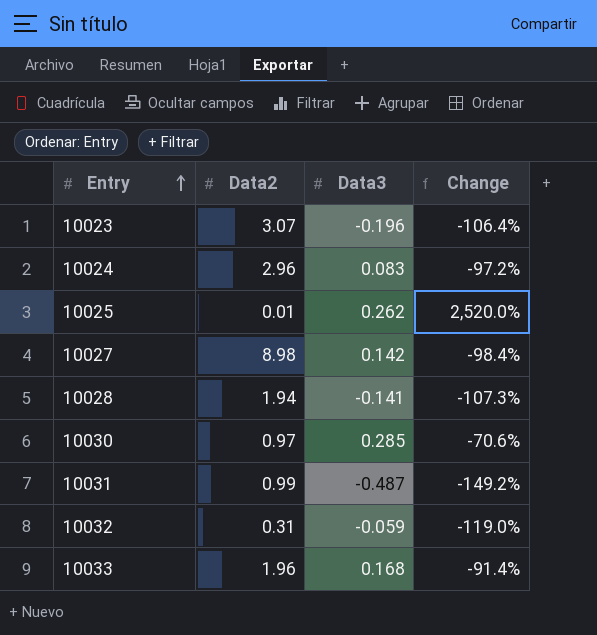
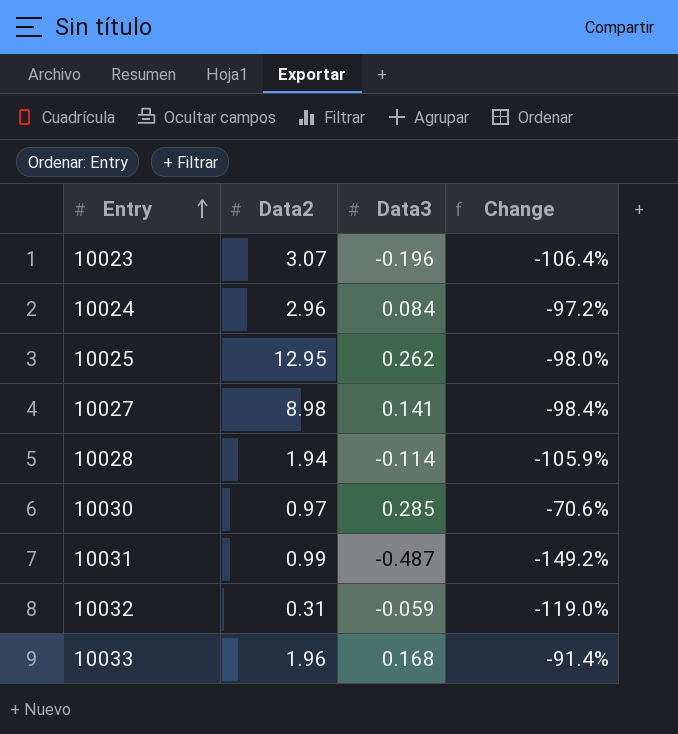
10024 | Data3: 0.083 -> 0.084
10025 | Data2: 0.01 -> 12.95
10025 | Change: 2,520.0% -> -98.0%
10027 | Data3: 0.142 -> 0.141
10028 | Data3: -0.141 -> -0.114
10028 | Change: -107.3% -> -105.9%

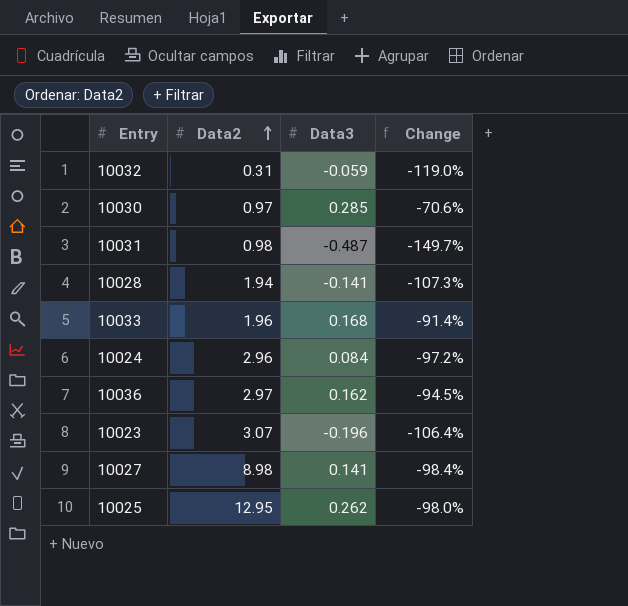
row order: Entry ascending -> Data2 ascending
10031 | Data2: 0.99 -> 0.98
10031 | Change: -149.2% -> -149.7%
10028 | Data3: -0.114 -> -0.141
10028 | Change: -105.9% -> -107.3%
row 10036: none -> 2.97 | 0.162 | -94.5%

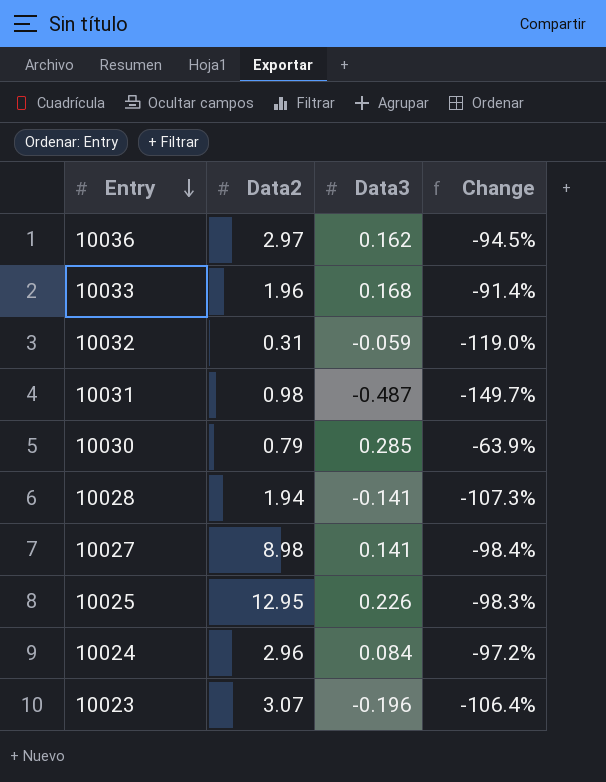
row order: Data2 ascending -> Entry descending
10030 | Data2: 0.97 -> 0.79
10030 | Change: -70.6% -> -63.9%
10025 | Data3: 0.262 -> 0.226
10025 | Change: -98.0% -> -98.3%

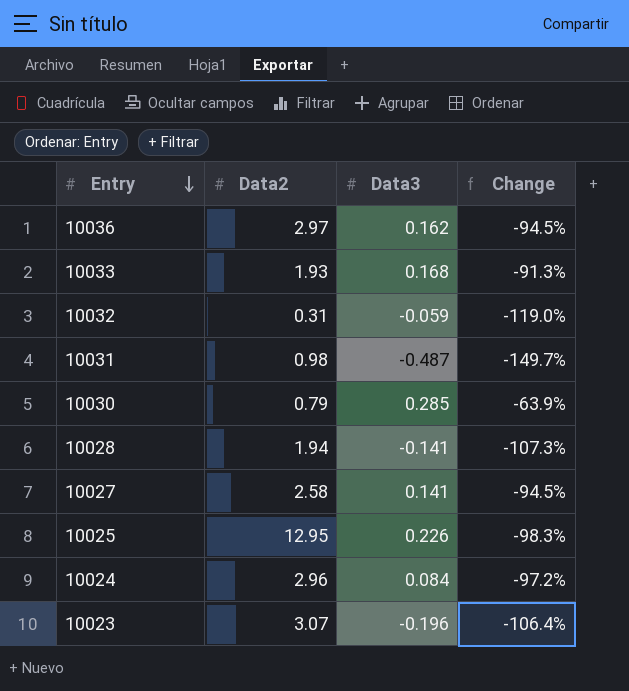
10033 | Data2: 1.96 -> 1.93
10033 | Change: -91.4% -> -91.3%
10027 | Data2: 8.98 -> 2.58
10027 | Change: -98.4% -> -94.5%

